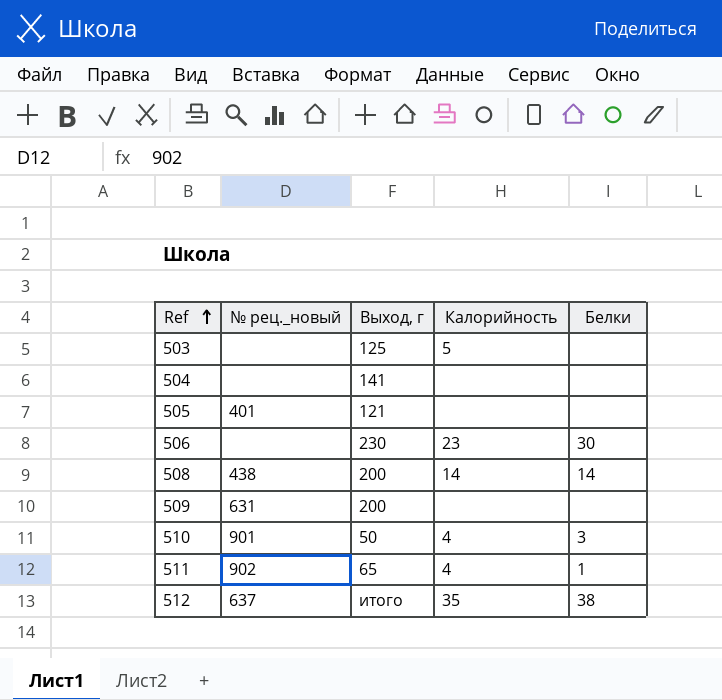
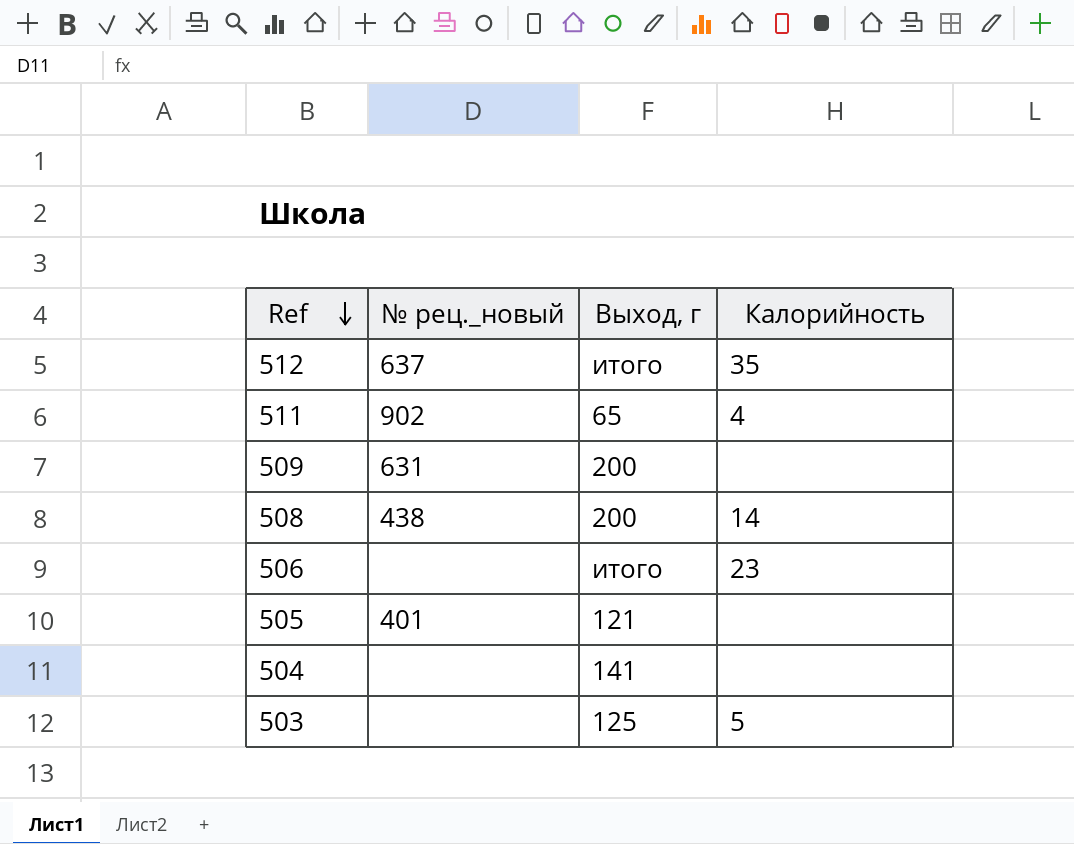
row order: Ref ascending -> Ref descending
column Белки | position: 5 -> none
row 510: 901 | 50 | 4 | 3 -> none
506 | Выход, г: 230 -> итого

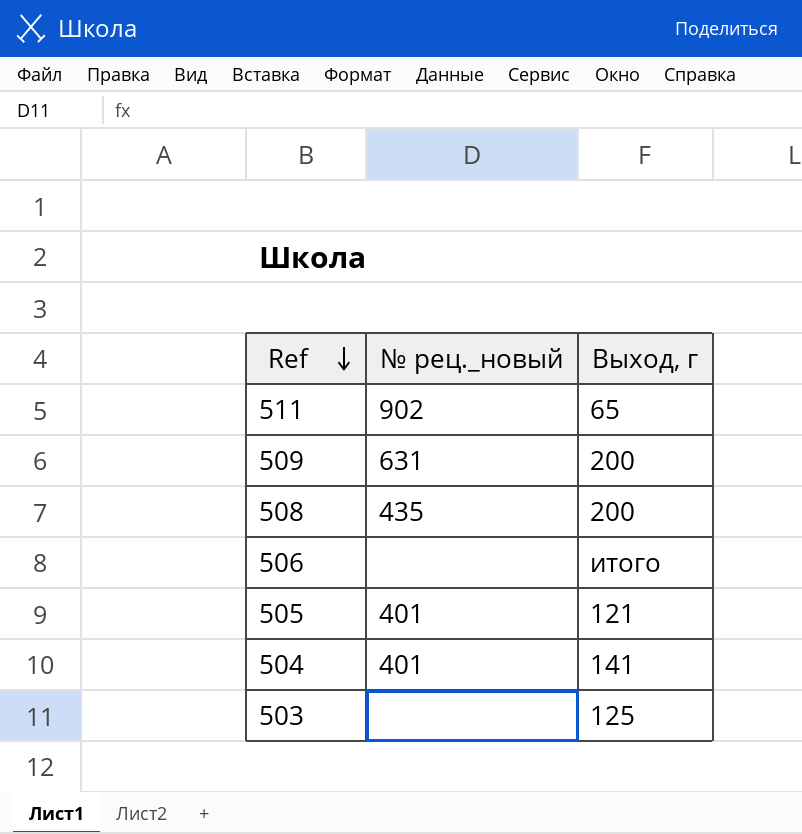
column Калорийность | position: 4 -> none
row 512: 637 | итого | 35 -> none
508 | № рец._новый: 438 -> 435
504 | № рец._новый: none -> 401

